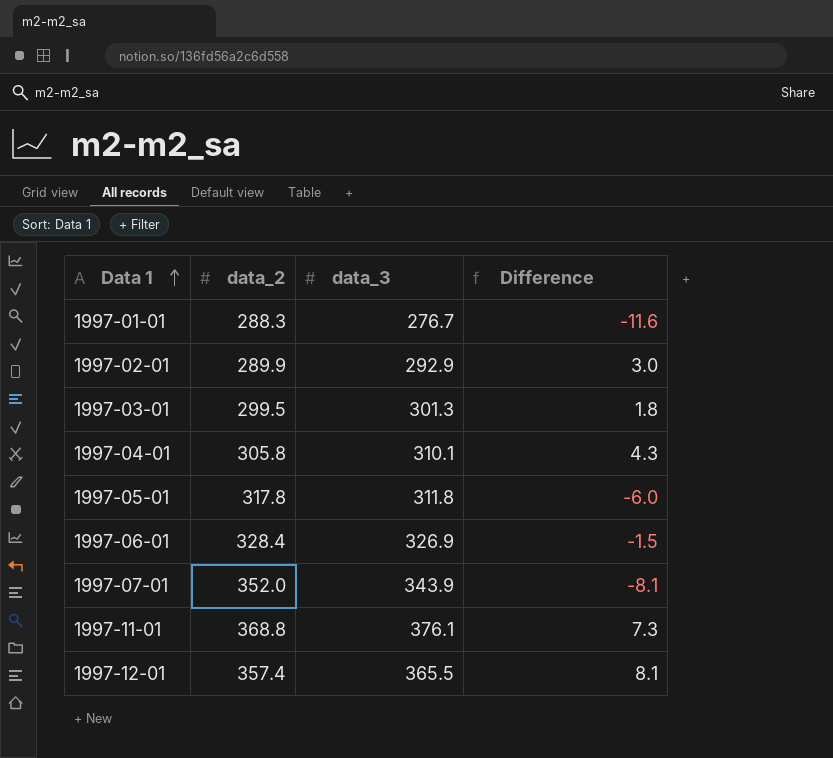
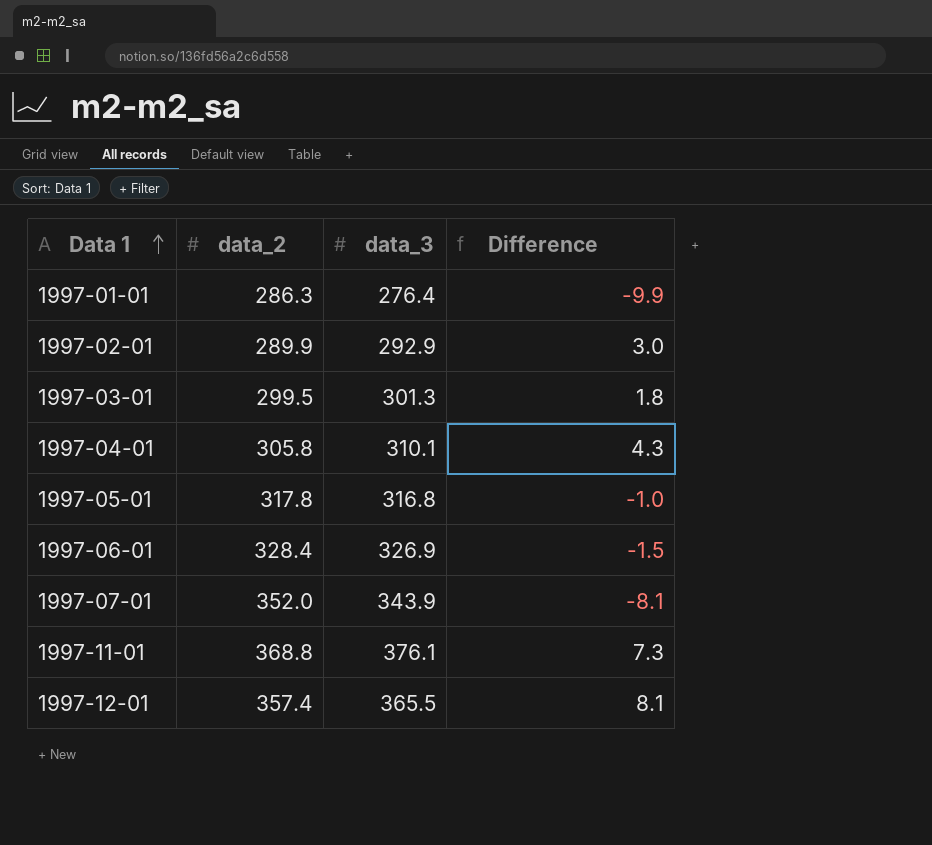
1997-01-01 | data_2: 288.3 -> 286.3
1997-01-01 | data_3: 276.7 -> 276.4
1997-01-01 | Difference: -11.6 -> -9.9
1997-05-01 | data_3: 311.8 -> 316.8
1997-05-01 | Difference: -6.0 -> -1.0

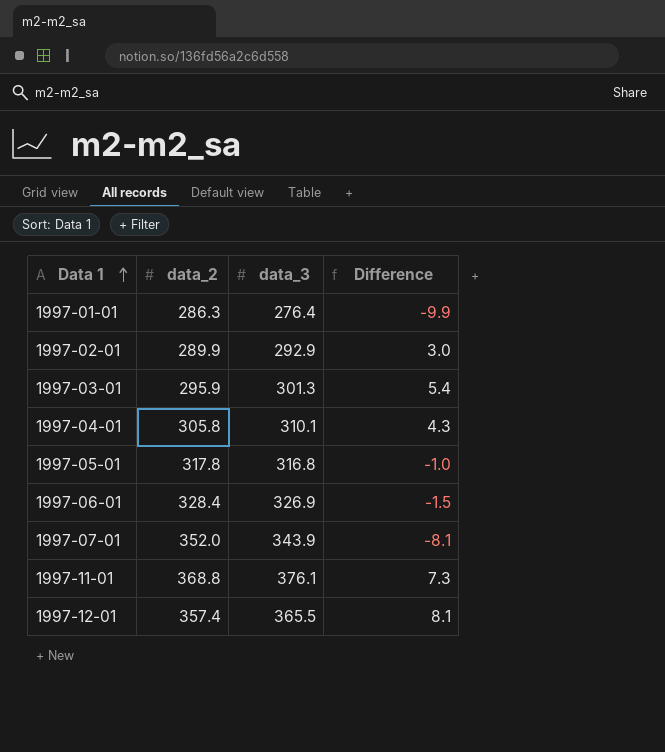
1997-03-01 | data_2: 299.5 -> 295.9
1997-03-01 | Difference: 1.8 -> 5.4

